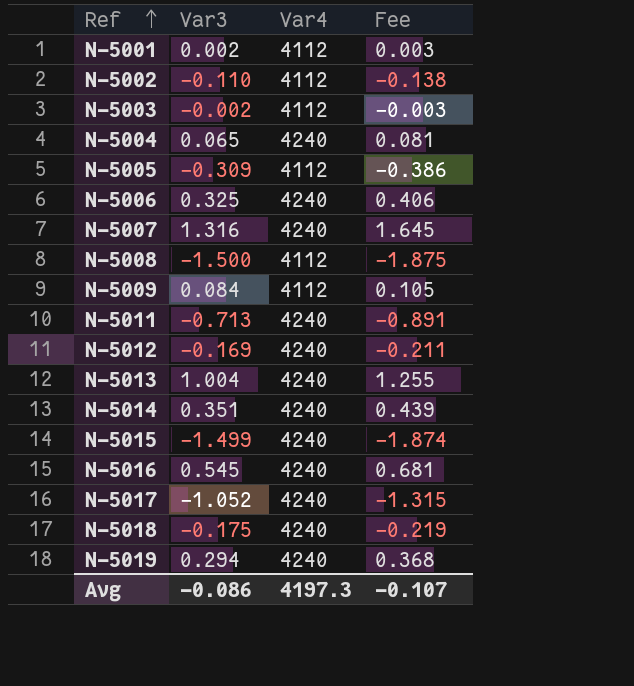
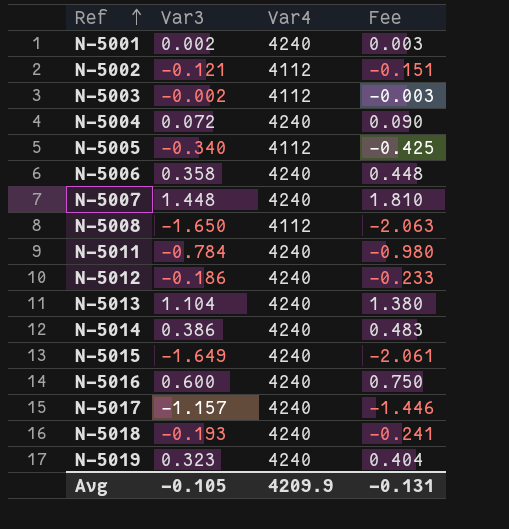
row N-5009: 0.084 | 4112 | 0.105 -> none
N-5001 | Var4: 4112 -> 4240
N-5002 | Var3: -0.110 -> -0.121
N-5002 | Fee: -0.138 -> -0.151
N-5004 | Var3: 0.065 -> 0.072
N-5004 | Fee: 0.081 -> 0.090
N-5005 | Var3: -0.309 -> -0.340
N-5005 | Fee: -0.386 -> -0.425
N-5006 | Var3: 0.325 -> 0.358
N-5006 | Fee: 0.406 -> 0.448
N-5007 | Var3: 1.316 -> 1.448
N-5007 | Fee: 1.645 -> 1.810
N-5008 | Var3: -1.500 -> -1.650
N-5008 | Fee: -1.875 -> -2.063
N-5011 | Var3: -0.713 -> -0.784
N-5011 | Fee: -0.891 -> -0.980
N-5012 | Var3: -0.169 -> -0.186
N-5012 | Fee: -0.211 -> -0.233
N-5013 | Var3: 1.004 -> 1.104
N-5013 | Fee: 1.255 -> 1.380
N-5014 | Var3: 0.351 -> 0.386
N-5014 | Fee: 0.439 -> 0.483
N-5015 | Var3: -1.499 -> -1.649
N-5015 | Fee: -1.874 -> -2.061
N-5016 | Var3: 0.545 -> 0.600
N-5016 | Fee: 0.681 -> 0.750
N-5017 | Var3: -1.052 -> -1.157
N-5017 | Fee: -1.315 -> -1.446
N-5018 | Var3: -0.175 -> -0.193
N-5018 | Fee: -0.219 -> -0.241
N-5019 | Var3: 0.294 -> 0.323
N-5019 | Fee: 0.368 -> 0.404
Avg | Var3: -0.086 -> -0.105
Avg | Var4: 4197.3 -> 4209.9
Avg | Fee: -0.107 -> -0.131

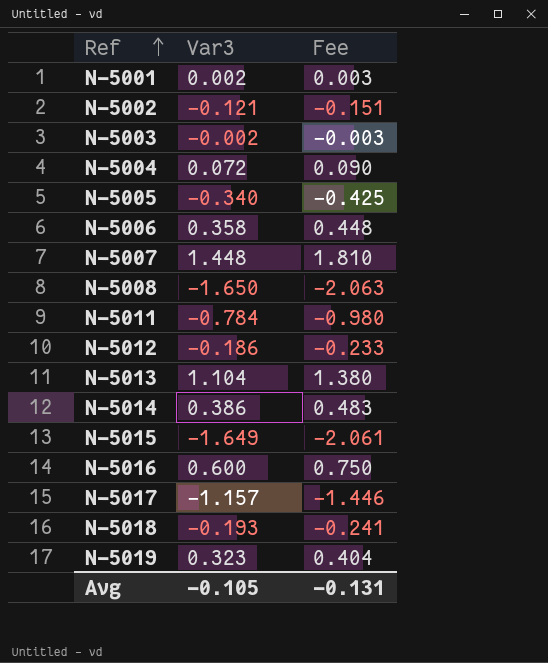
column Var4 | position: 3 -> none

